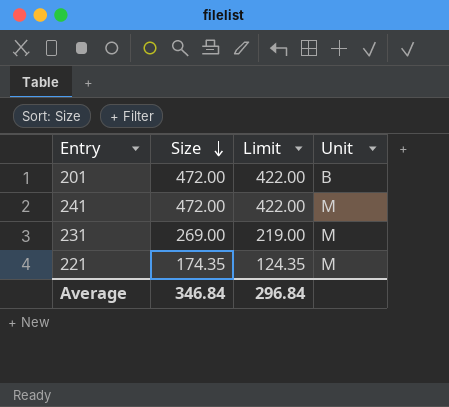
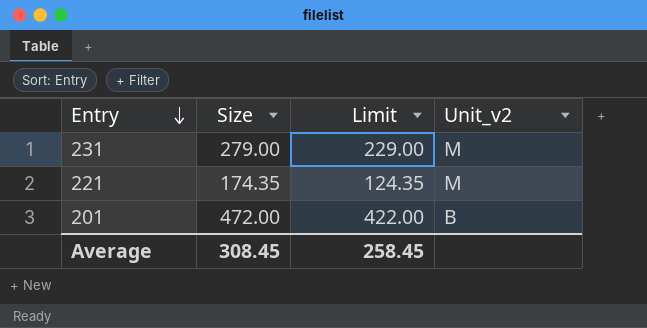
row order: Size descending -> Entry descending
column name: Unit -> Unit_v2
row 241: 472.00 | 422.00 | M -> none
231 | Size: 269.00 -> 279.00
231 | Limit: 219.00 -> 229.00
Average | Size: 346.84 -> 308.45
Average | Limit: 296.84 -> 258.45

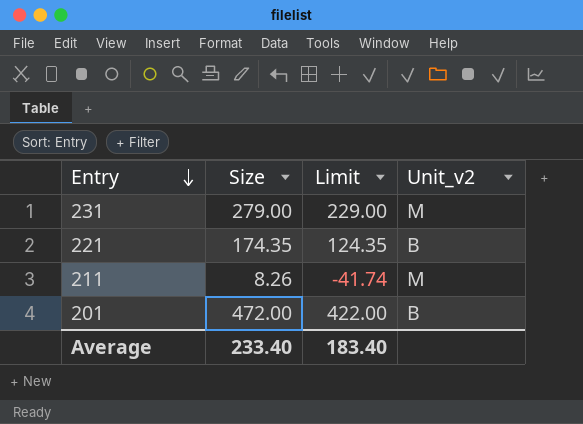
221 | Unit_v2: M -> B
row 211: none -> 8.26 | -41.74 | M
Average | Size: 308.45 -> 233.40
Average | Limit: 258.45 -> 183.40

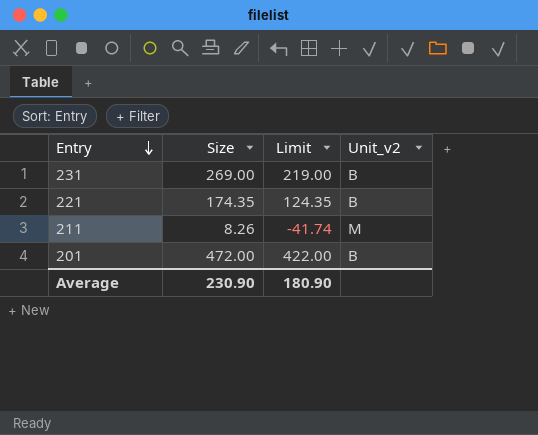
231 | Size: 279.00 -> 269.00
231 | Limit: 229.00 -> 219.00
231 | Unit_v2: M -> B
Average | Size: 233.40 -> 230.90
Average | Limit: 183.40 -> 180.90

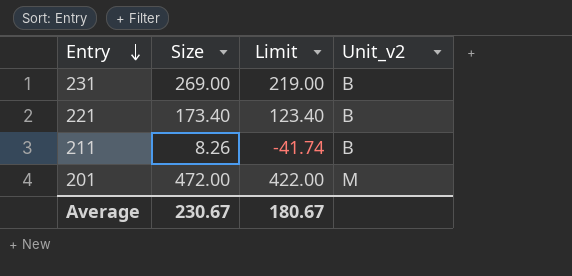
221 | Size: 174.35 -> 173.40
221 | Limit: 124.35 -> 123.40
211 | Unit_v2: M -> B
201 | Unit_v2: B -> M
Average | Size: 230.90 -> 230.67
Average | Limit: 180.90 -> 180.67

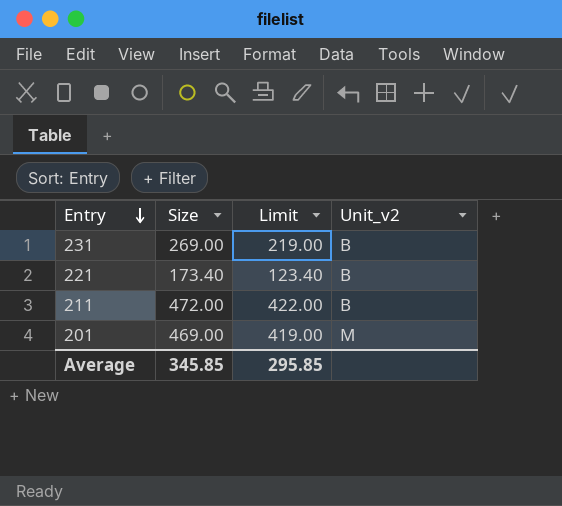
211 | Size: 8.26 -> 472.00
211 | Limit: -41.74 -> 422.00
201 | Size: 472.00 -> 469.00
201 | Limit: 422.00 -> 419.00
Average | Size: 230.67 -> 345.85
Average | Limit: 180.67 -> 295.85

